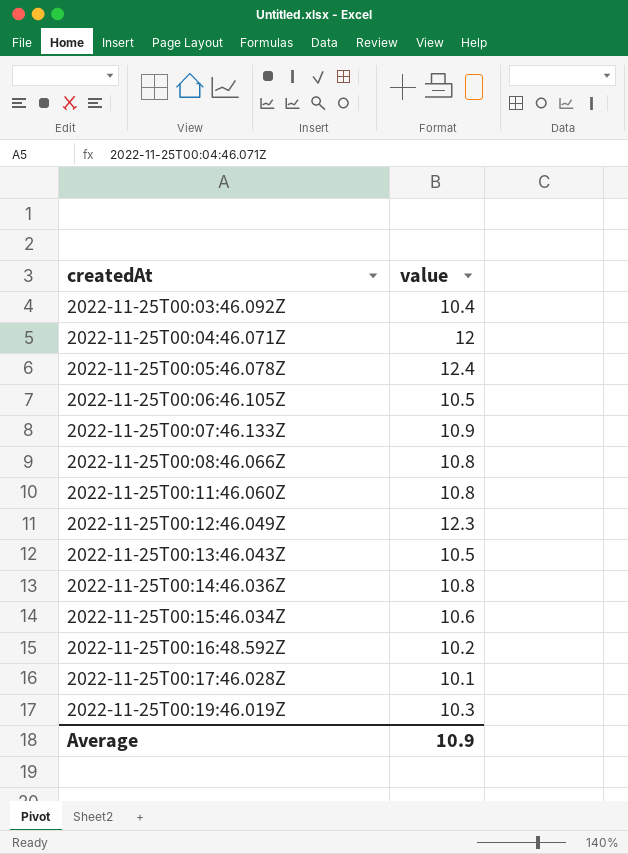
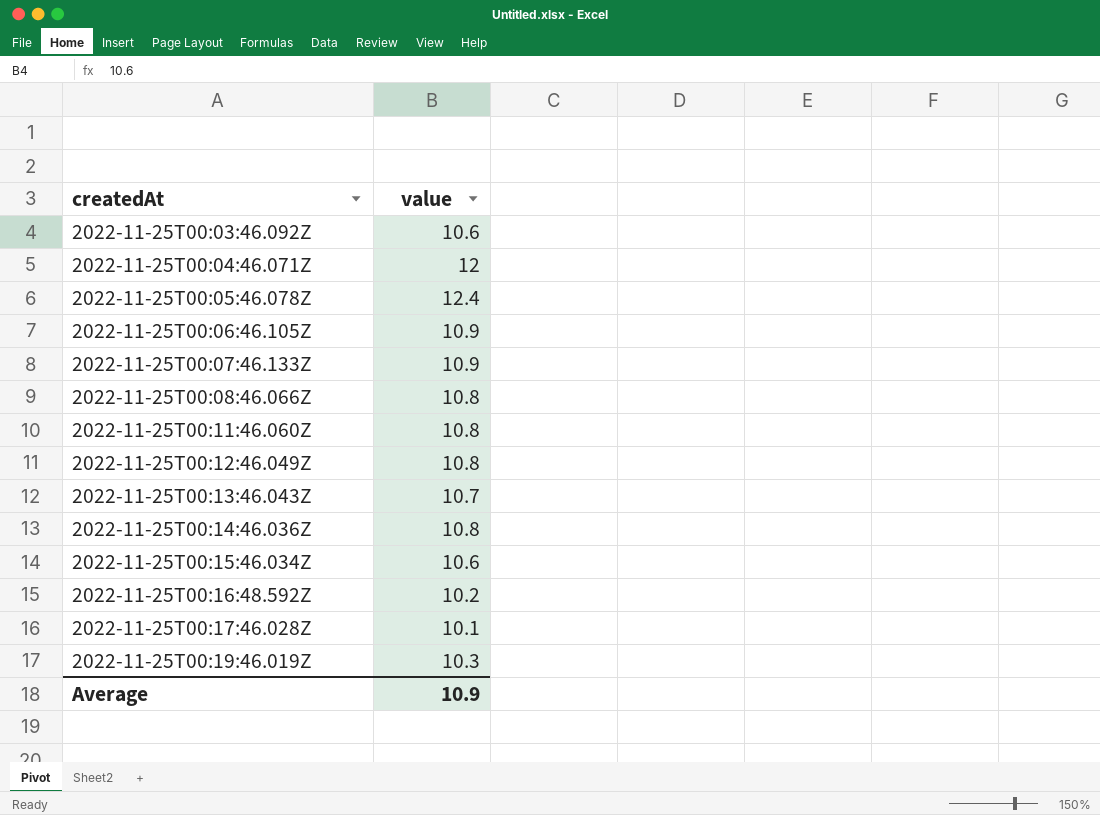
2022-11-25T00:03:46.092Z | value: 10.4 -> 10.6
2022-11-25T00:06:46.105Z | value: 10.5 -> 10.9
2022-11-25T00:12:46.049Z | value: 12.3 -> 10.8
2022-11-25T00:13:46.043Z | value: 10.5 -> 10.7

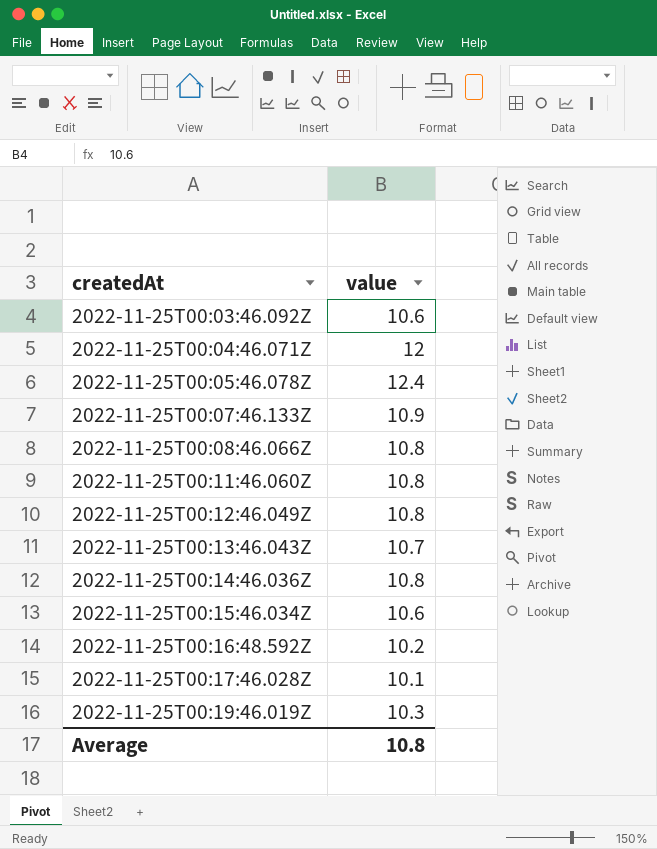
row 2022-11-25T00:06:46.105Z: 10.9 -> none
Average | value: 10.9 -> 10.8

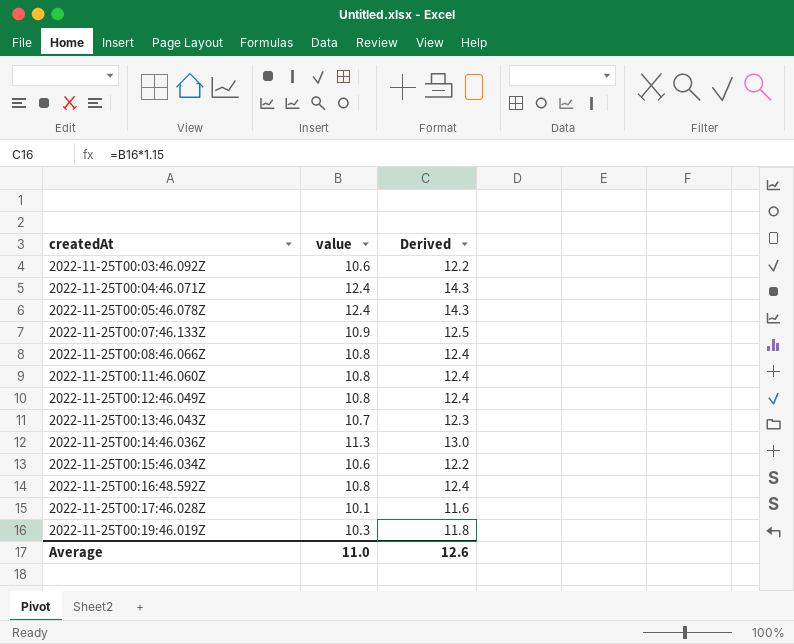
column Derived | formula: none -> [value] * 1.15
2022-11-25T00:04:46.071Z | value: 12 -> 12.4
2022-11-25T00:14:46.036Z | value: 10.8 -> 11.3
2022-11-25T00:16:48.592Z | value: 10.2 -> 10.8
Average | value: 10.8 -> 11.0

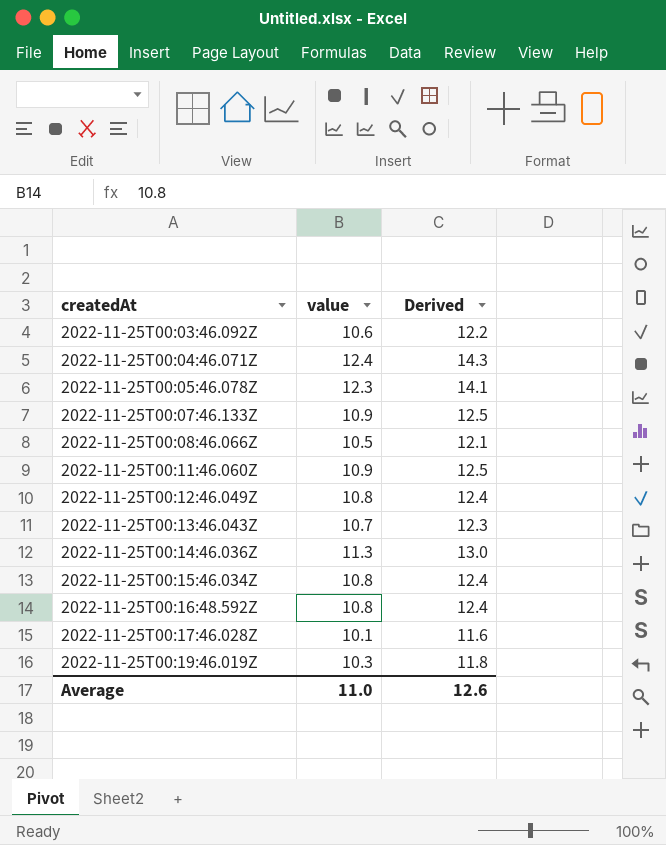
2022-11-25T00:05:46.078Z | value: 12.4 -> 12.3
2022-11-25T00:05:46.078Z | Derived: 14.3 -> 14.1
2022-11-25T00:08:46.066Z | value: 10.8 -> 10.5
2022-11-25T00:08:46.066Z | Derived: 12.4 -> 12.1
2022-11-25T00:11:46.060Z | value: 10.8 -> 10.9
2022-11-25T00:11:46.060Z | Derived: 12.4 -> 12.5
2022-11-25T00:15:46.034Z | value: 10.6 -> 10.8
2022-11-25T00:15:46.034Z | Derived: 12.2 -> 12.4

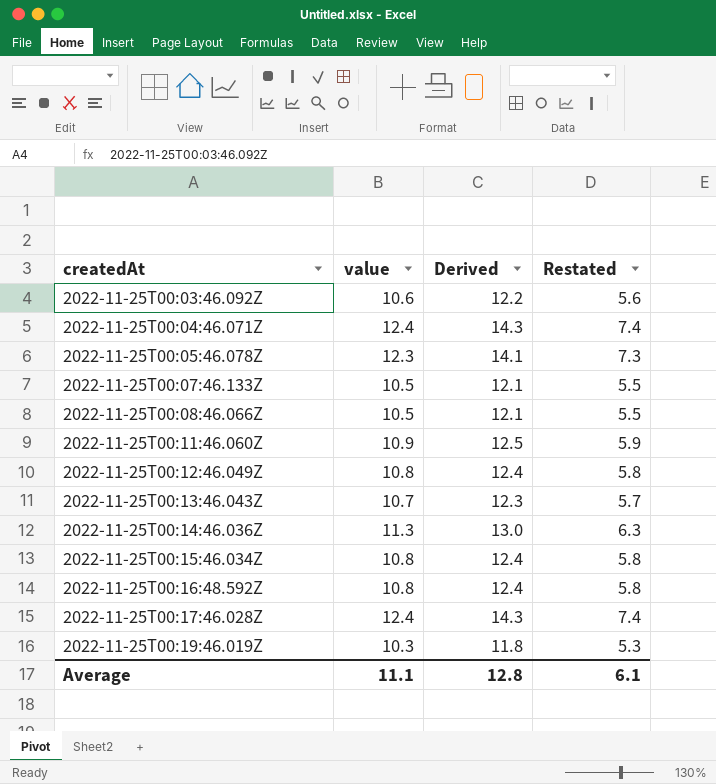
column Restated | formula: none -> [value] - 5
2022-11-25T00:07:46.133Z | value: 10.9 -> 10.5
2022-11-25T00:07:46.133Z | Derived: 12.5 -> 12.1
2022-11-25T00:17:46.028Z | value: 10.1 -> 12.4
2022-11-25T00:17:46.028Z | Derived: 11.6 -> 14.3
Average | value: 11.0 -> 11.1
Average | Derived: 12.6 -> 12.8

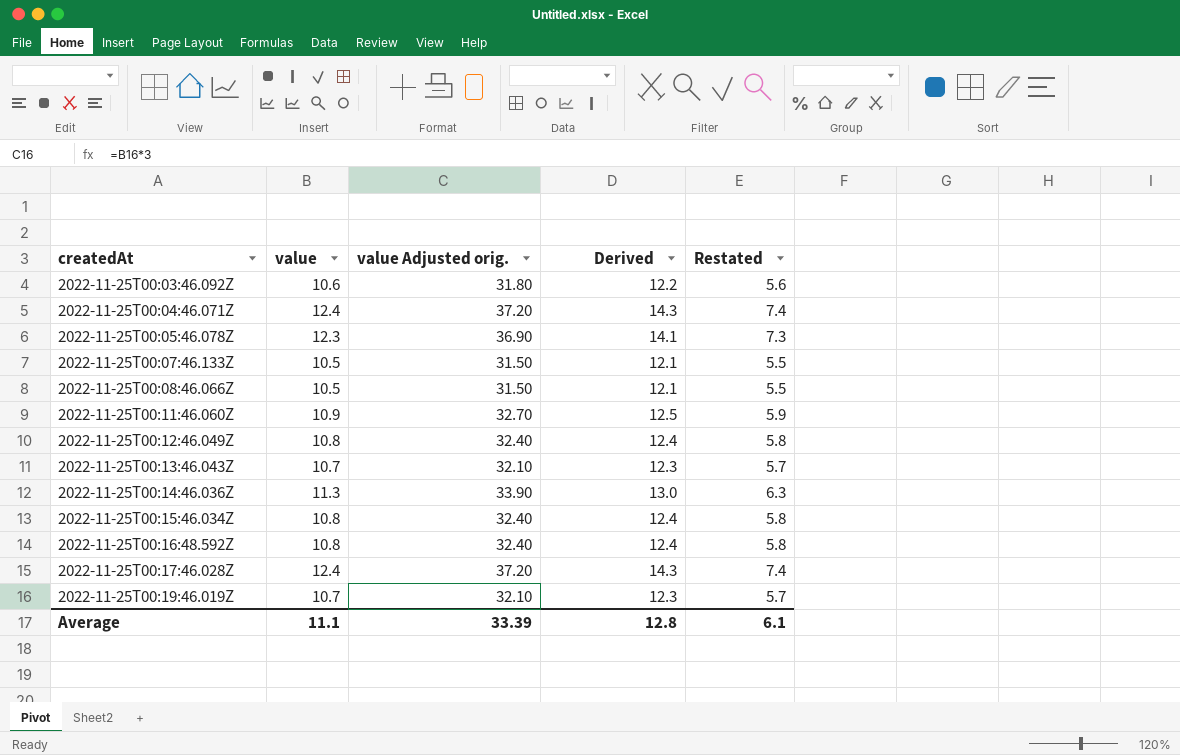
column value Adjusted orig. | formula: none -> [value] * 3
2022-11-25T00:19:46.019Z | value: 10.3 -> 10.7
2022-11-25T00:19:46.019Z | Derived: 11.8 -> 12.3
2022-11-25T00:19:46.019Z | Restated: 5.3 -> 5.7

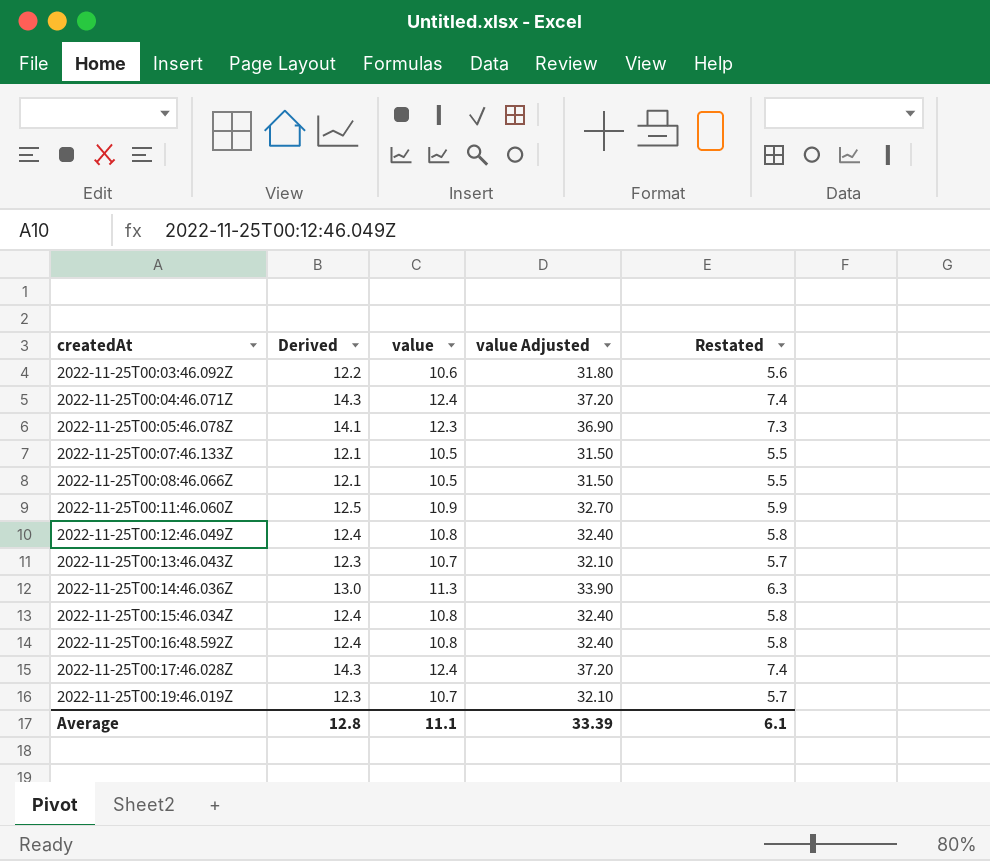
column Derived | position: 4 -> 2
column name: value Adjusted orig. -> value Adjusted

